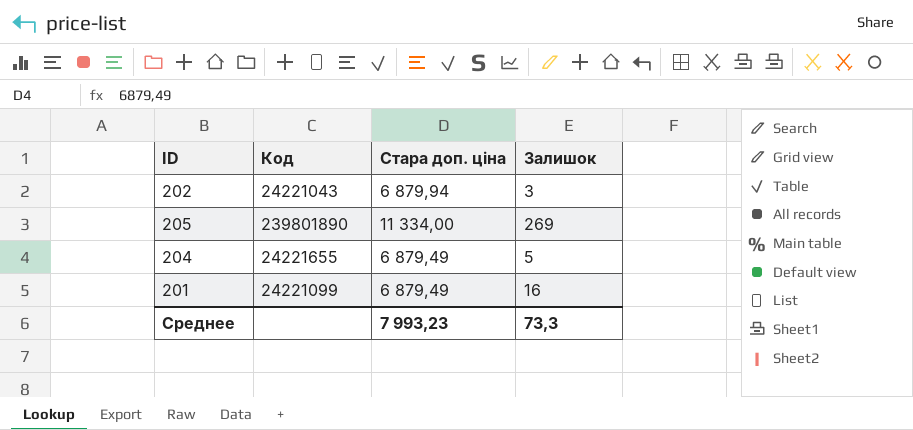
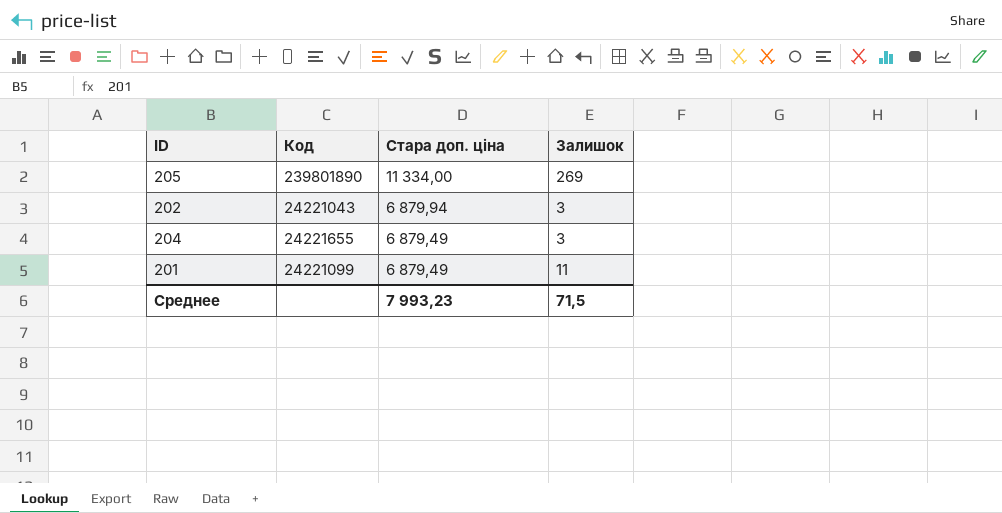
row order: none -> Стара доп. ціна descending
204 | Залишок: 5 -> 3
201 | Залишок: 16 -> 11
Среднее | Залишок: 73,3 -> 71,5

